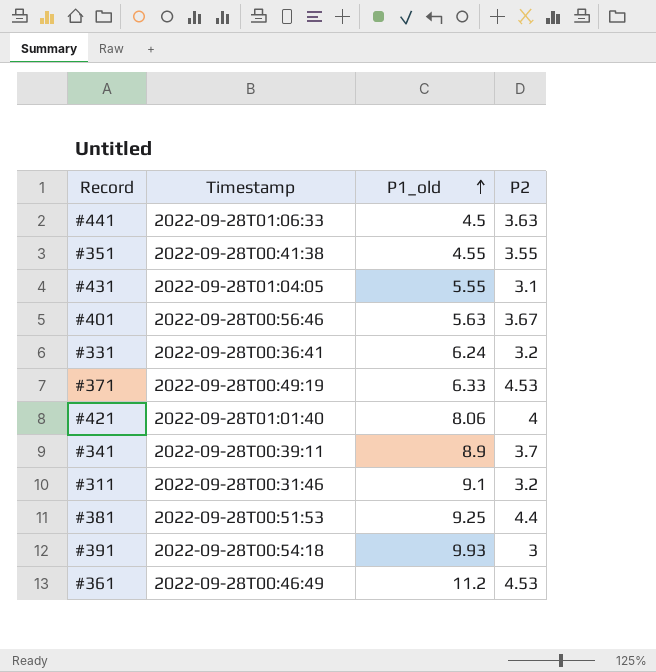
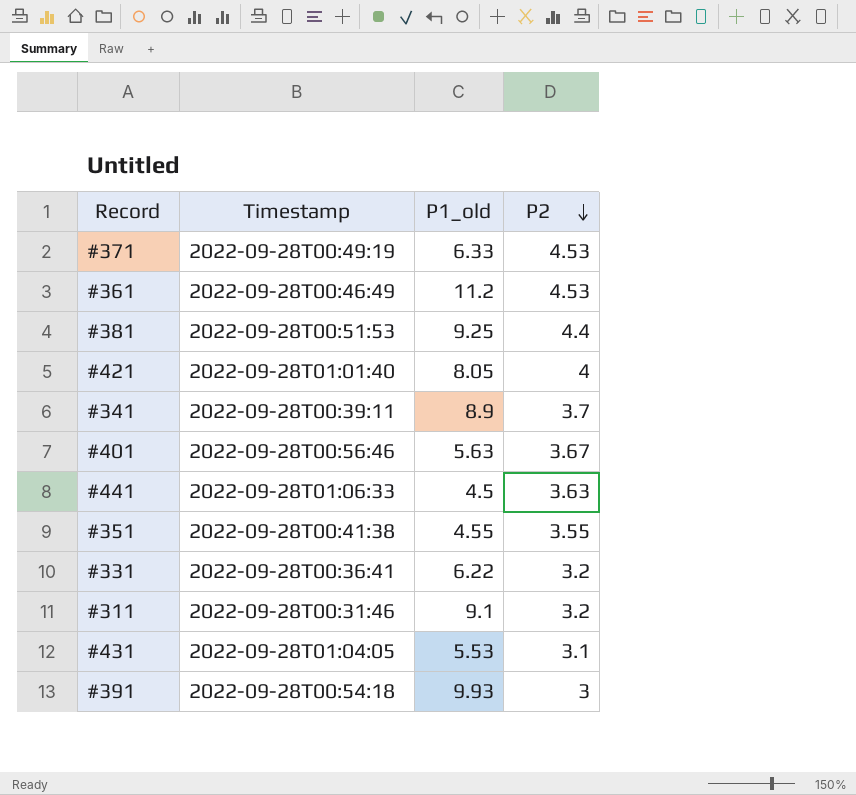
row order: P1_old ascending -> P2 descending
#421 | P1_old: 8.06 -> 8.05
#331 | P1_old: 6.24 -> 6.22
#431 | P1_old: 5.55 -> 5.53

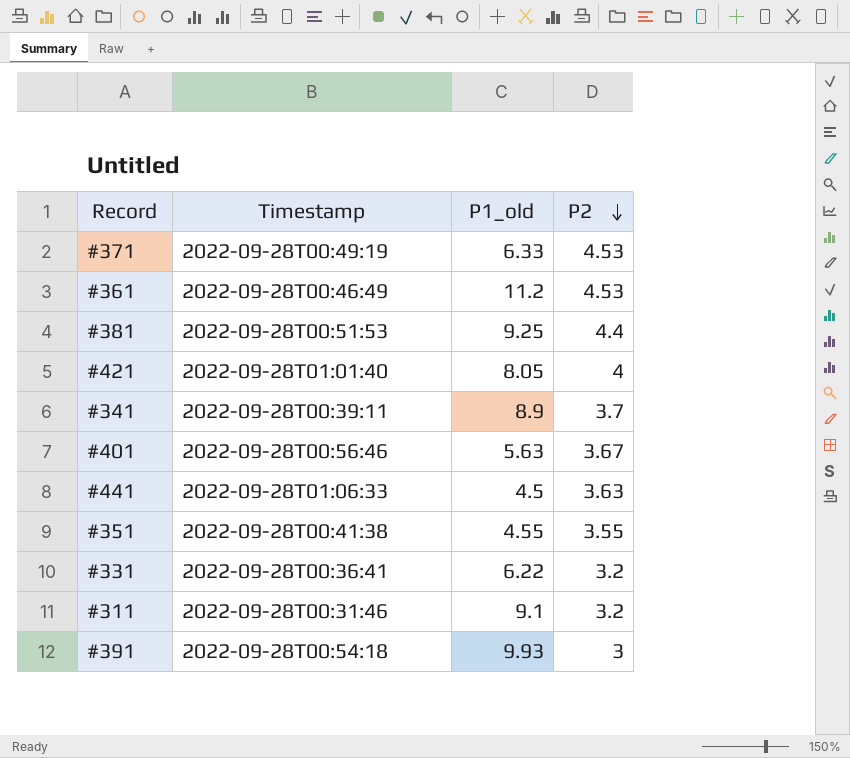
row #431: 2022-09-28T01:04:05 | 5.53 | 3.1 -> none

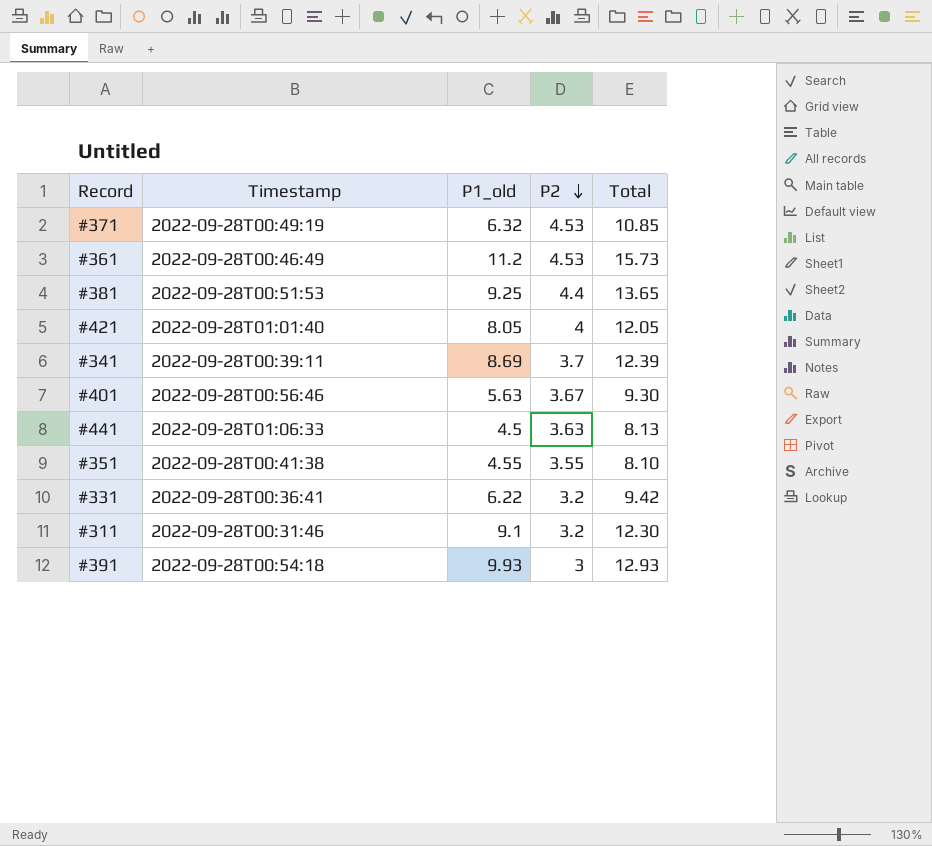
column Total | formula: none -> [P1_old] + [P2]
#371 | P1_old: 6.33 -> 6.32
#341 | P1_old: 8.9 -> 8.69

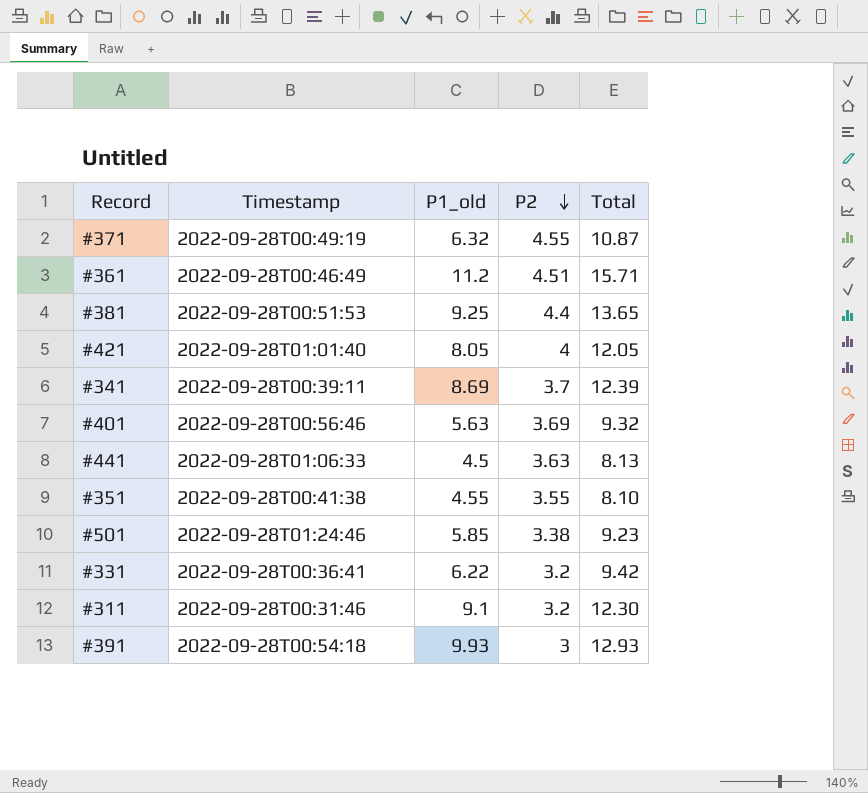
#371 | P2: 4.53 -> 4.55
#371 | Total: 10.85 -> 10.87
#361 | P2: 4.53 -> 4.51
#361 | Total: 15.73 -> 15.71
#401 | P2: 3.67 -> 3.69
#401 | Total: 9.30 -> 9.32
row #501: none -> 2022-09-28T01:24:46 | 5.85 | 3.38 | 9.23

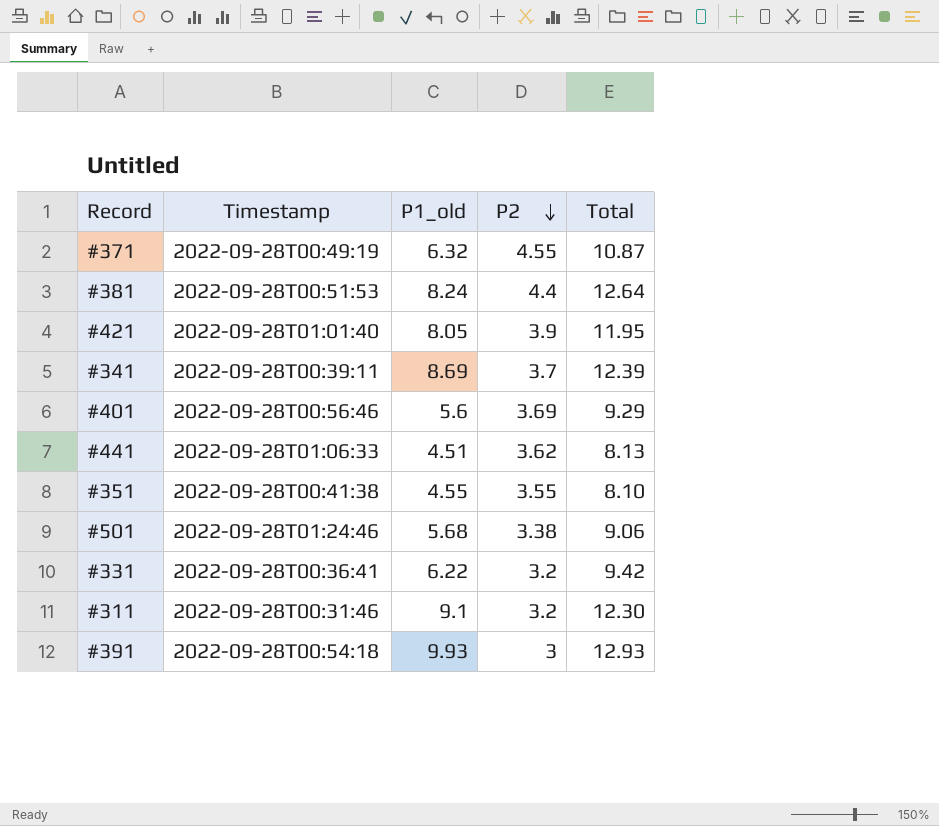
row #361: 2022-09-28T00:46:49 | 11.2 | 4.51 | 15.71 -> none
#381 | P1_old: 9.25 -> 8.24
#381 | Total: 13.65 -> 12.64
#421 | P2: 4 -> 3.9
#421 | Total: 12.05 -> 11.95
#401 | P1_old: 5.63 -> 5.6
#401 | Total: 9.32 -> 9.29
#441 | P1_old: 4.5 -> 4.51
#441 | P2: 3.63 -> 3.62
#501 | P1_old: 5.85 -> 5.68
#501 | Total: 9.23 -> 9.06

